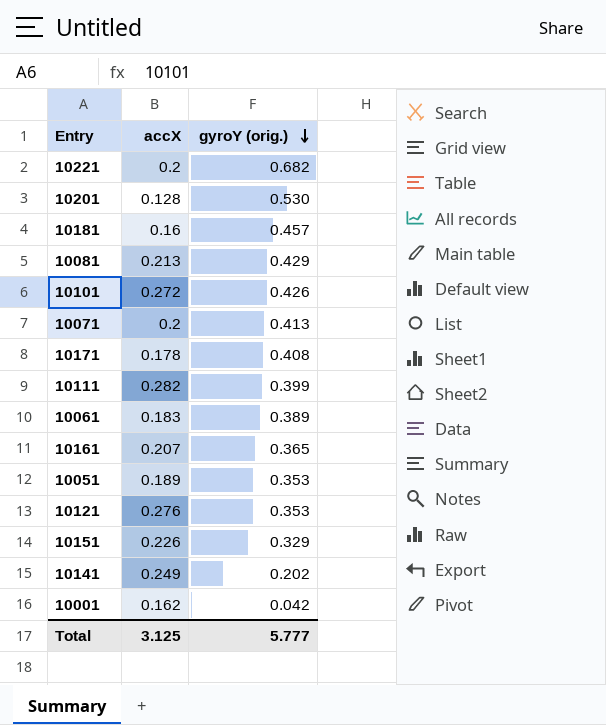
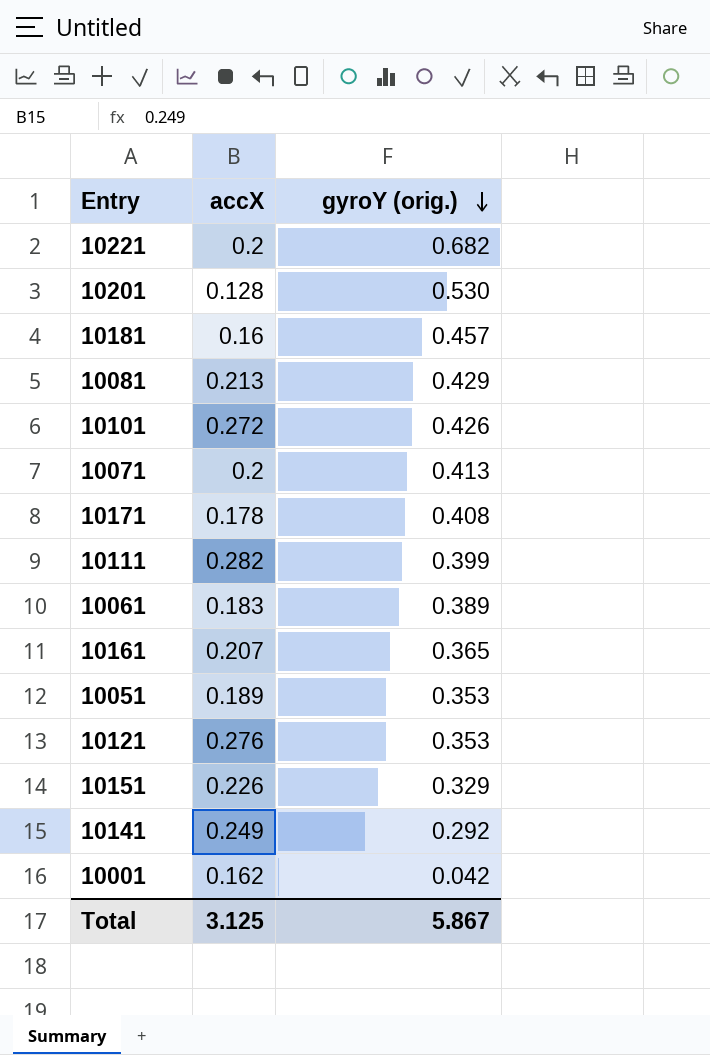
10141 | gyroY (orig.): 0.202 -> 0.292
Total | gyroY (orig.): 5.777 -> 5.867

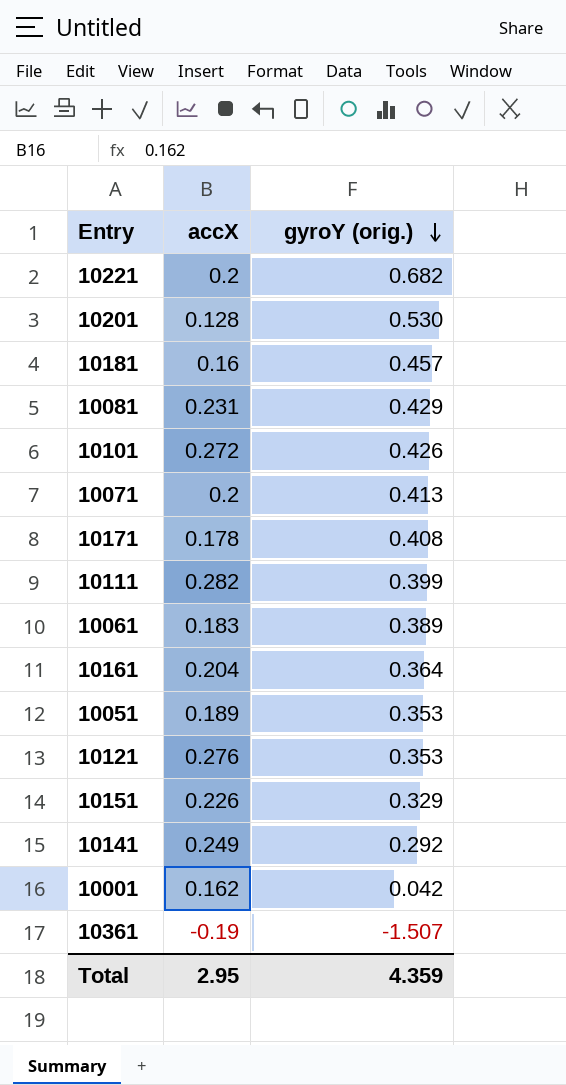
10081 | accX: 0.213 -> 0.231
10161 | accX: 0.207 -> 0.204
10161 | gyroY (orig.): 0.365 -> 0.364
row 10361: none -> -0.19 | -1.507
Total | accX: 3.125 -> 2.95
Total | gyroY (orig.): 5.867 -> 4.359

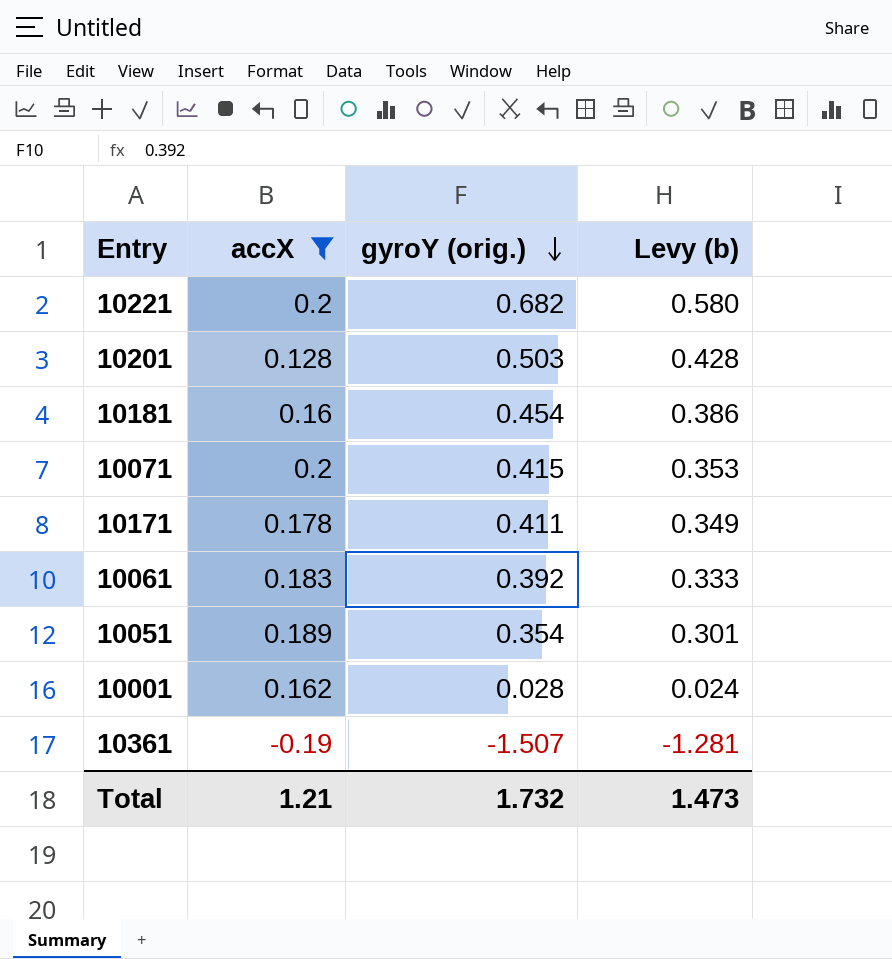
filter: none -> accX <= 0.2
column Levy (b) | formula: none -> [gyroY (orig.)] * 0.85
10201 | gyroY (orig.): 0.530 -> 0.503
10181 | gyroY (orig.): 0.457 -> 0.454
10071 | gyroY (orig.): 0.413 -> 0.415
10171 | gyroY (orig.): 0.408 -> 0.411
10061 | gyroY (orig.): 0.389 -> 0.392
10051 | gyroY (orig.): 0.353 -> 0.354
10001 | gyroY (orig.): 0.042 -> 0.028
Total | accX: 2.95 -> 1.21
Total | gyroY (orig.): 4.359 -> 1.732

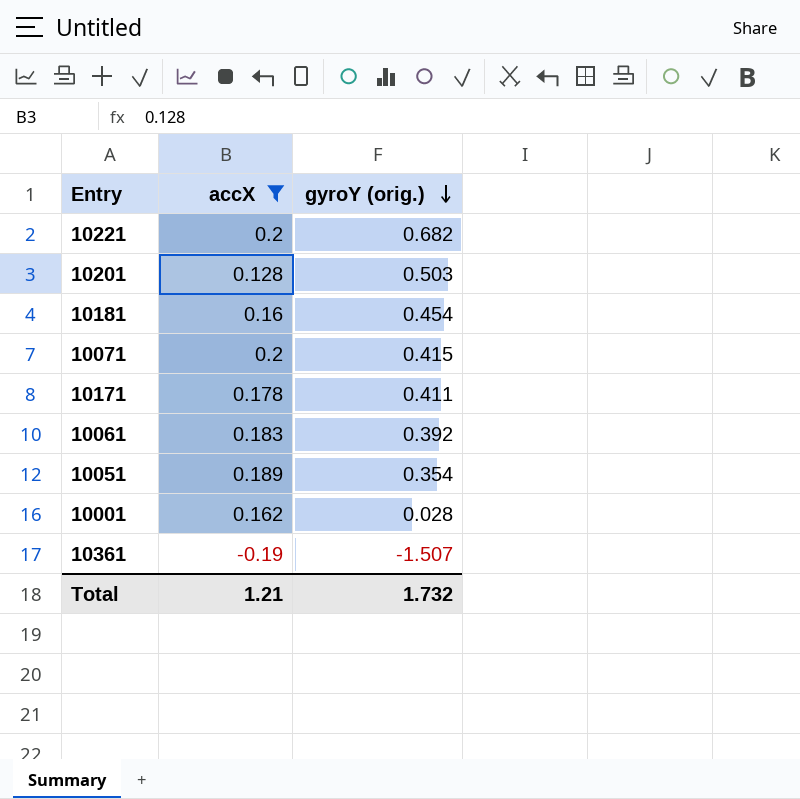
column Levy (b) | formula: [gyroY (orig.)] * 0.85 -> none

